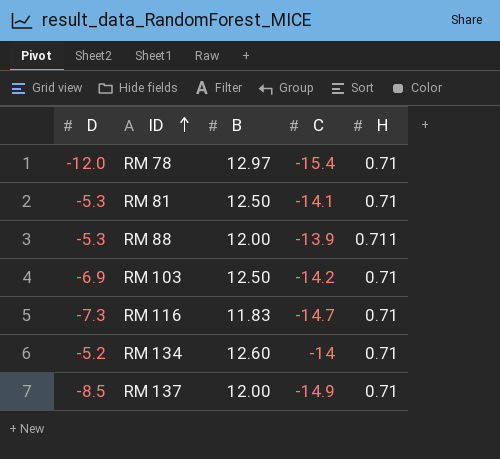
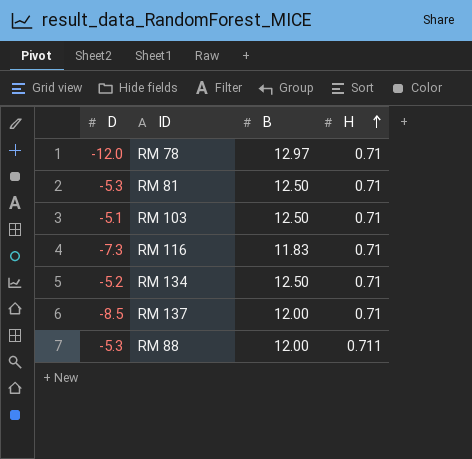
row order: ID ascending -> H ascending
column C | position: 4 -> none
RM 103 | D: -6.9 -> -5.1
RM 134 | B: 12.60 -> 12.50

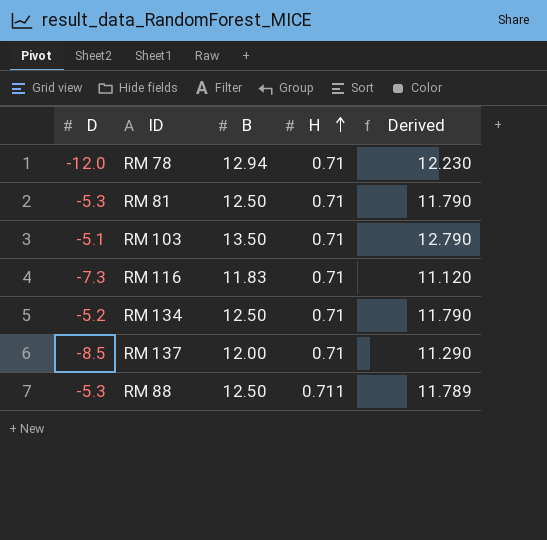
column Derived | formula: none -> [B] - [H]
RM 78 | B: 12.97 -> 12.94
RM 103 | B: 12.50 -> 13.50
RM 88 | B: 12.00 -> 12.50

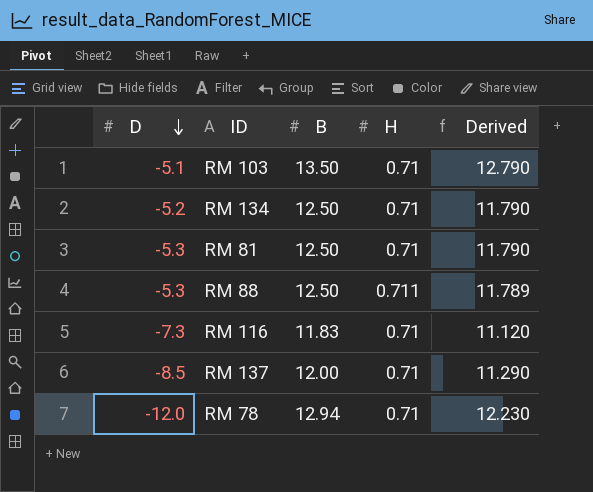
row order: H ascending -> D descending

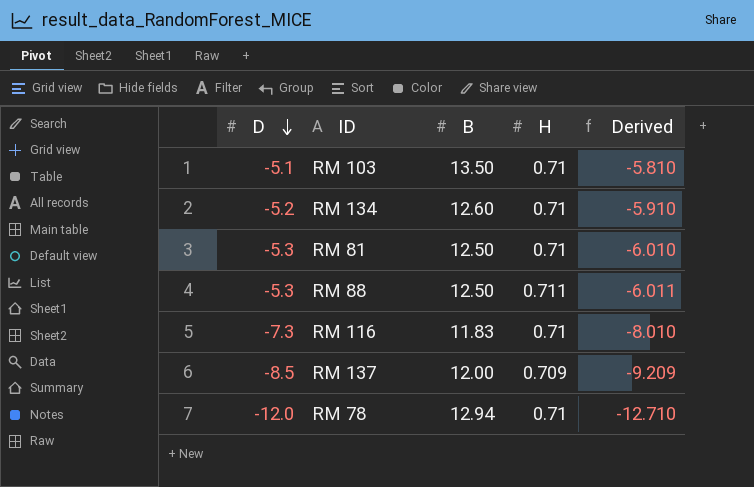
column Derived | formula: [B] - [H] -> [D] - [H]
RM 134 | B: 12.50 -> 12.60
RM 137 | H: 0.71 -> 0.709

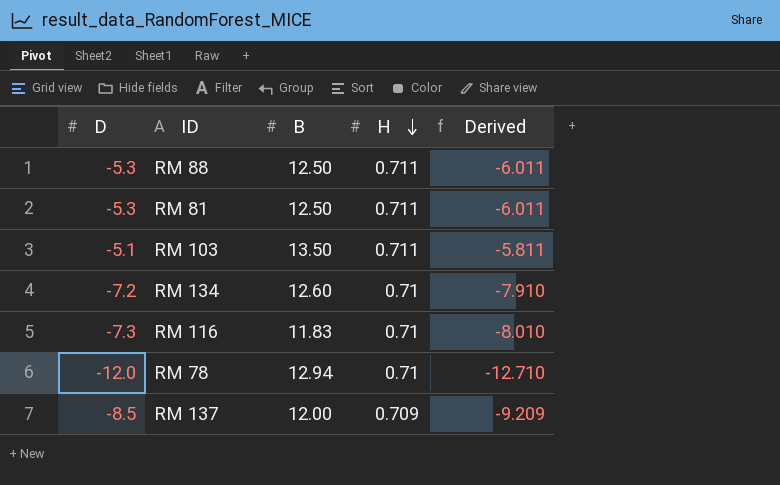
row order: D descending -> H descending
RM 81 | H: 0.71 -> 0.711
RM 81 | Derived: -6.010 -> -6.011
RM 103 | H: 0.71 -> 0.711
RM 103 | Derived: -5.810 -> -5.811
RM 134 | D: -5.2 -> -7.2
RM 134 | Derived: -5.910 -> -7.910

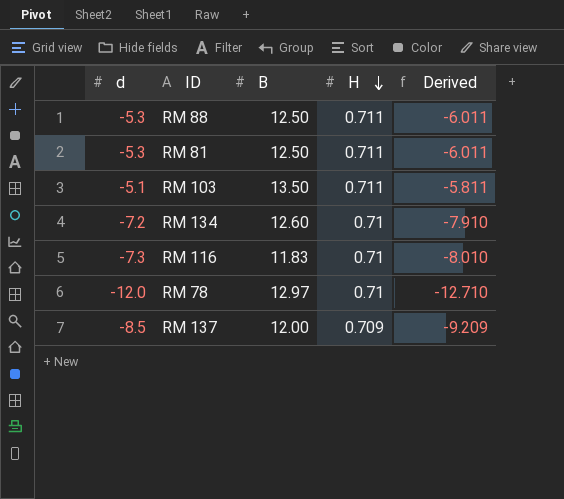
column name: D -> d
RM 78 | B: 12.94 -> 12.97

